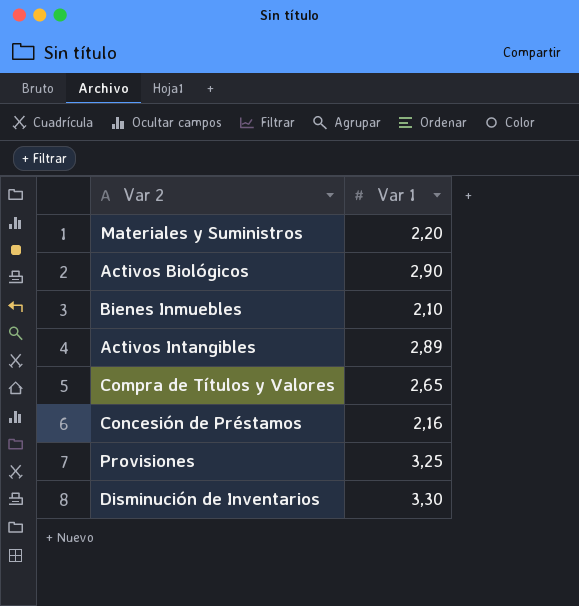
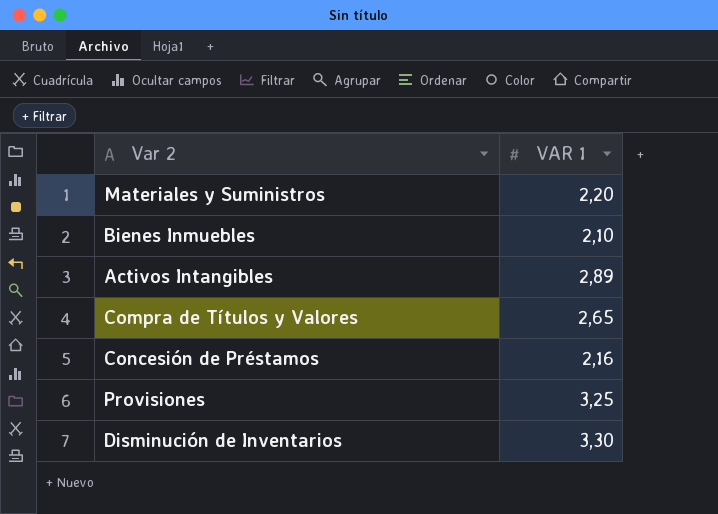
column name: Var 1 -> VAR 1
row Activos Biológicos: 2,90 -> none

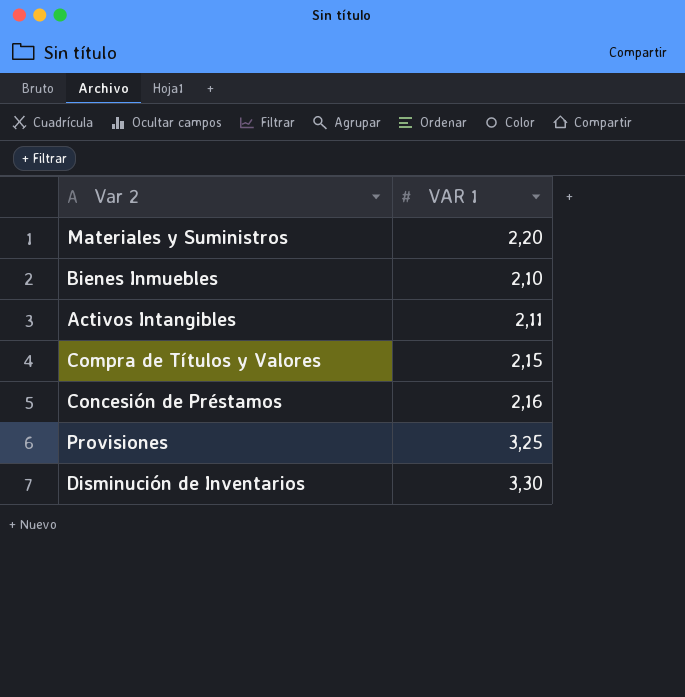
Activos Intangibles | VAR 1: 2,89 -> 2,11
Compra de Títulos y Valores | VAR 1: 2,65 -> 2,15

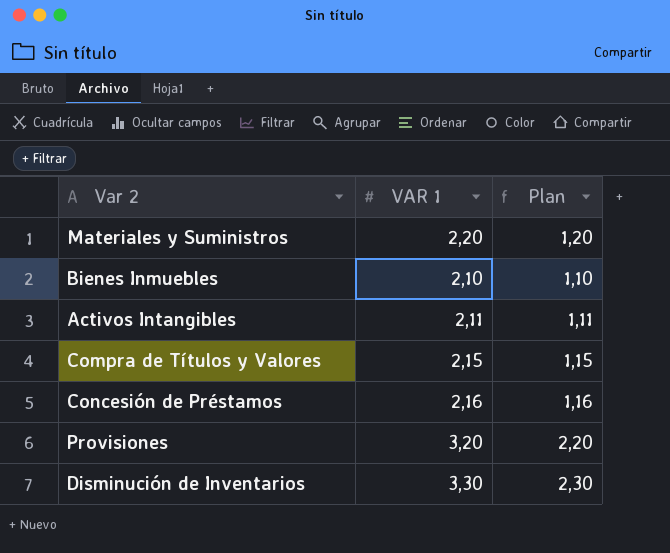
column Plan | formula: none -> [VAR 1] - 1
Provisiones | VAR 1: 3,25 -> 3,20

